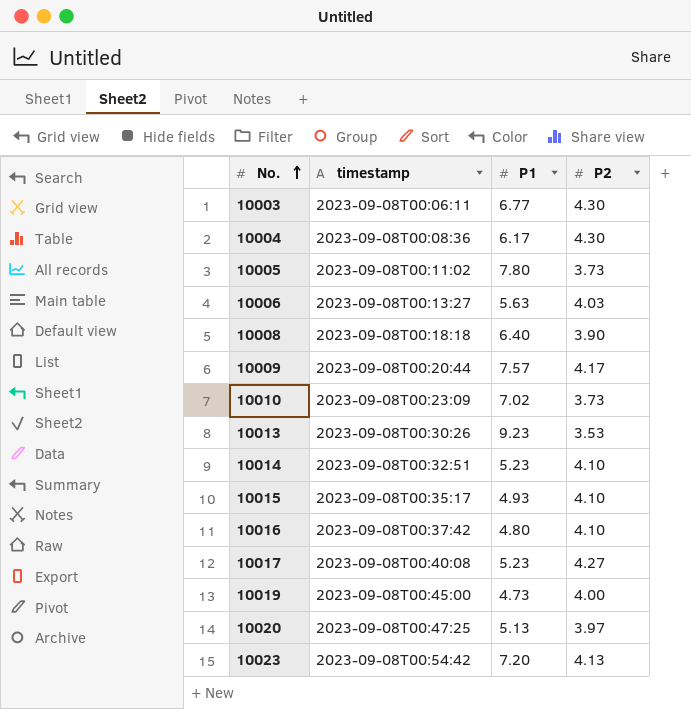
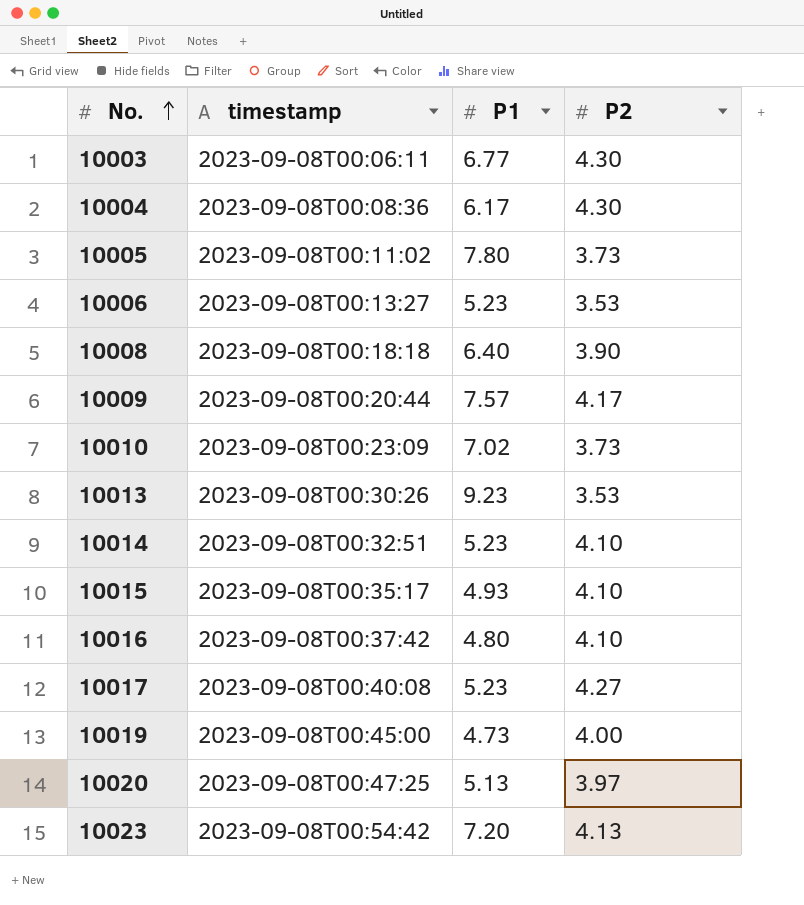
10006 | P1: 5.63 -> 5.23
10006 | P2: 4.03 -> 3.53

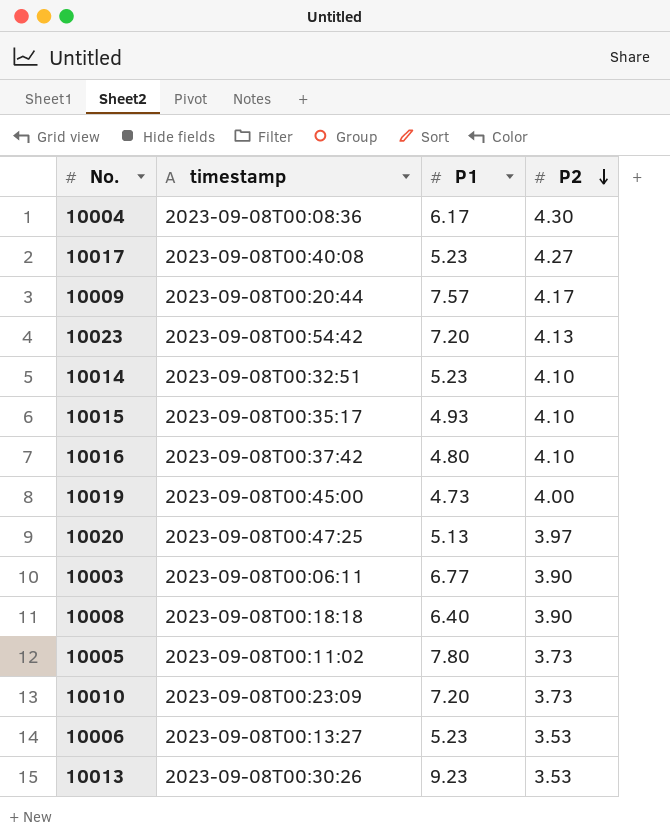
row order: No. ascending -> P2 descending
10003 | P2: 4.30 -> 3.90
10010 | P1: 7.02 -> 7.20

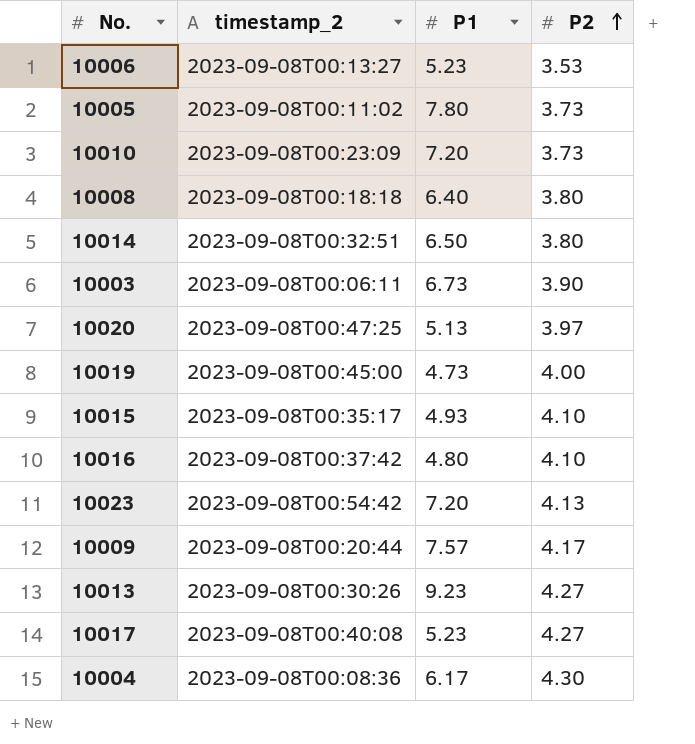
row order: P2 descending -> P2 ascending
column name: timestamp -> timestamp_2
10008 | P2: 3.90 -> 3.80
10014 | P1: 5.23 -> 6.50
10014 | P2: 4.10 -> 3.80
10003 | P1: 6.77 -> 6.73
10013 | P2: 3.53 -> 4.27

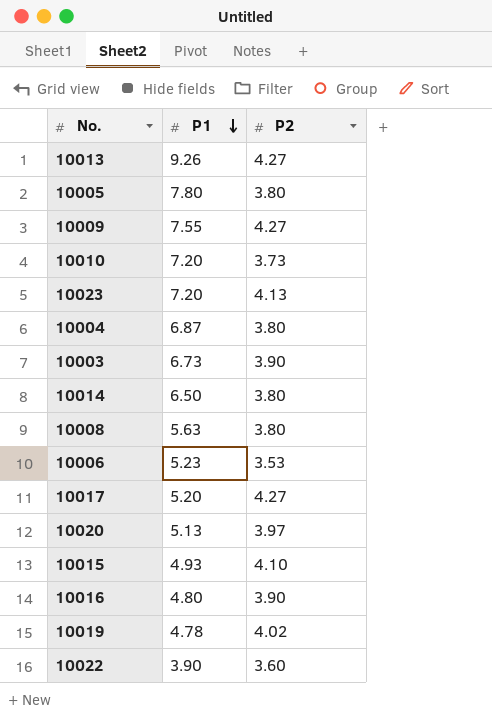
row order: P2 ascending -> P1 descending
column timestamp_2 | position: 2 -> none
10013 | P1: 9.23 -> 9.26
10005 | P2: 3.73 -> 3.80
10009 | P1: 7.57 -> 7.55
10009 | P2: 4.17 -> 4.27
10004 | P1: 6.17 -> 6.87
10004 | P2: 4.30 -> 3.80
10008 | P1: 6.40 -> 5.63
10017 | P1: 5.23 -> 5.20
10016 | P2: 4.10 -> 3.90
10019 | P1: 4.73 -> 4.78
10019 | P2: 4.00 -> 4.02
row 10022: none -> 3.90 | 3.60

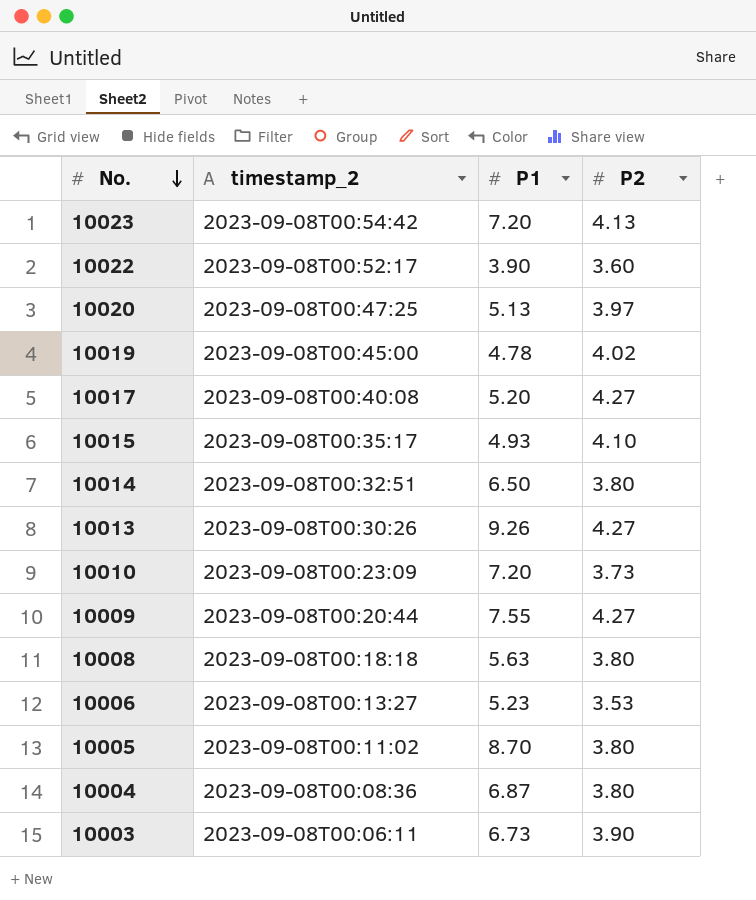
row order: P1 descending -> No. descending
column timestamp_2 | position: none -> 2
row 10016: 4.80 | 3.90 -> none
10005 | P1: 7.80 -> 8.70

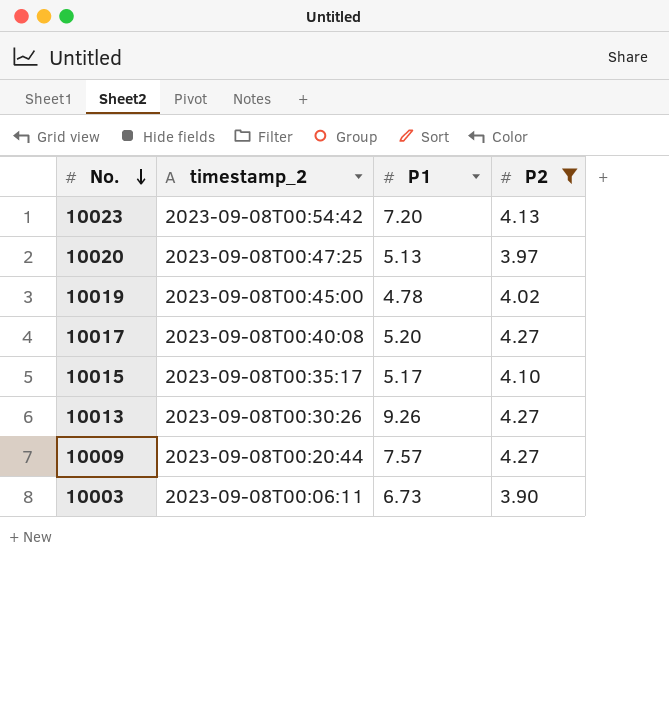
filter: none -> P2 >= 3.90
10015 | P1: 4.93 -> 5.17
10009 | P1: 7.55 -> 7.57

